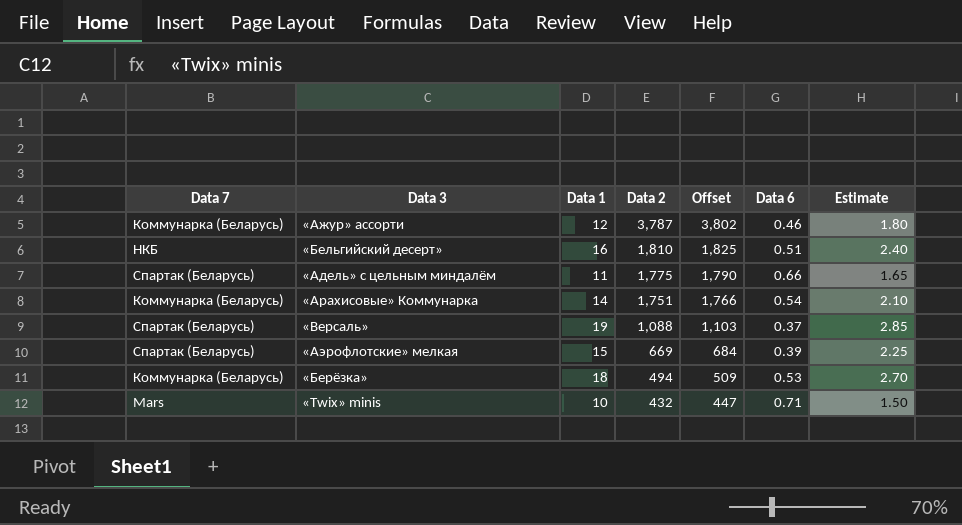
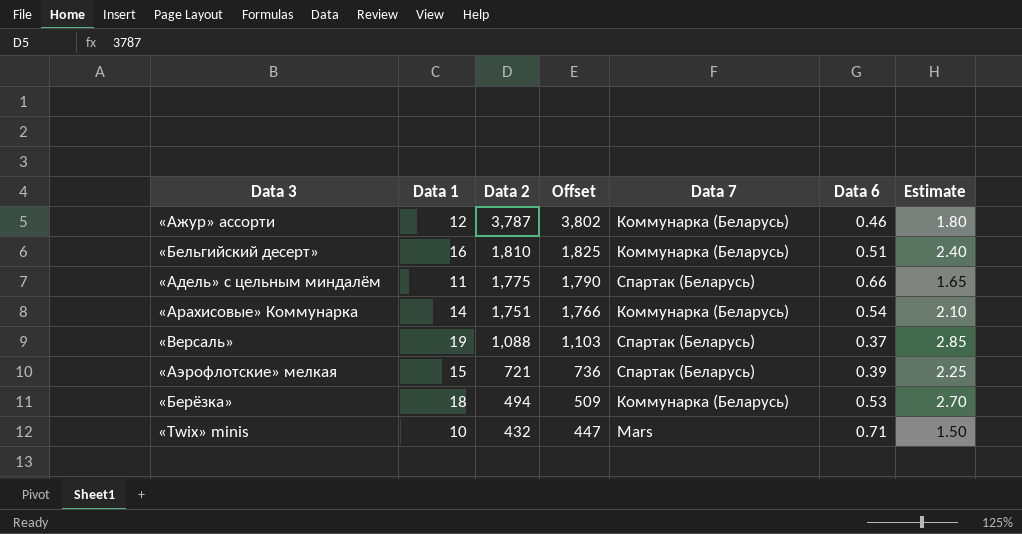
column Data 7 | position: 1 -> 5
«Бельгийский десерт» | Data 7: НКБ -> Коммунарка (Беларусь)
«Аэрофлотские» мелкая | Data 2: 669 -> 721
«Аэрофлотские» мелкая | Offset: 684 -> 736

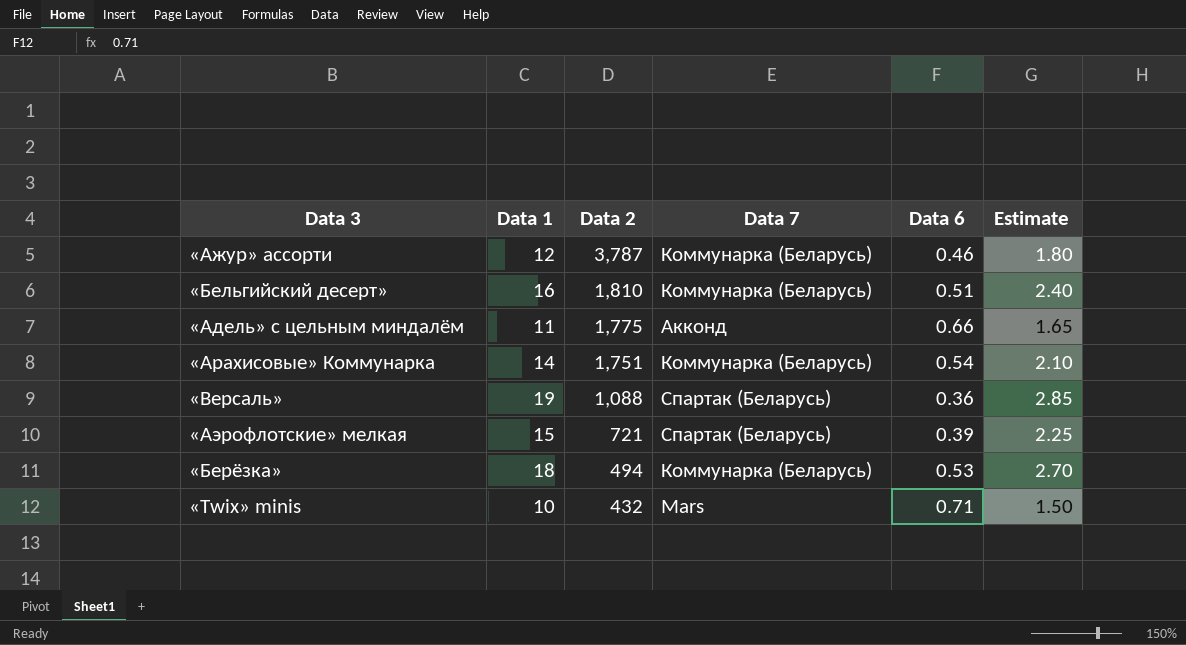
column Offset | formula: [Data 2] + 15 -> none
«Адель» с цельным миндалём | Data 7: Спартак (Беларусь) -> Акконд
«Версаль» | Data 6: 0.37 -> 0.36

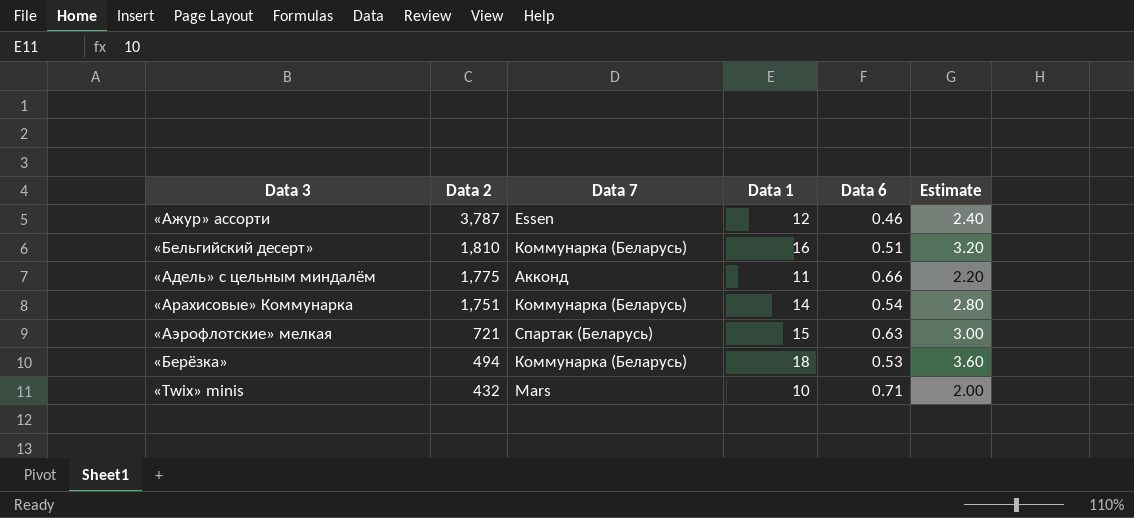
column Data 1 | position: 2 -> 4
column Estimate | formula: [Data 1] * 0.15 -> [Data 1] * 0.2
row «Версаль»: 19 | 1,088 | Спартак (Беларусь) | 0.36 | 2.85 -> none
«Ажур» ассорти | Data 7: Коммунарка (Беларусь) -> Essen
«Аэрофлотские» мелкая | Data 6: 0.39 -> 0.63

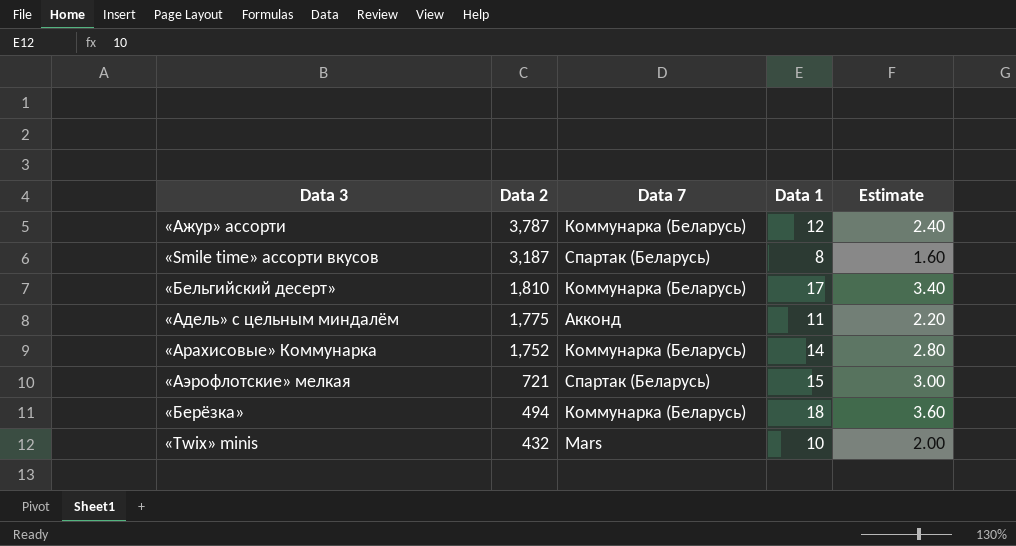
column Data 6 | position: 5 -> none
«Ажур» ассорти | Data 7: Essen -> Коммунарка (Беларусь)
row «Smile time» ассорти вкусов: none -> 3,187 | Спартак (Беларусь) | 8 | 1.60
«Бельгийский десерт» | Data 1: 16 -> 17
«Бельгийский десерт» | Estimate: 3.20 -> 3.40
«Арахисовые» Коммунарка | Data 2: 1,751 -> 1,752

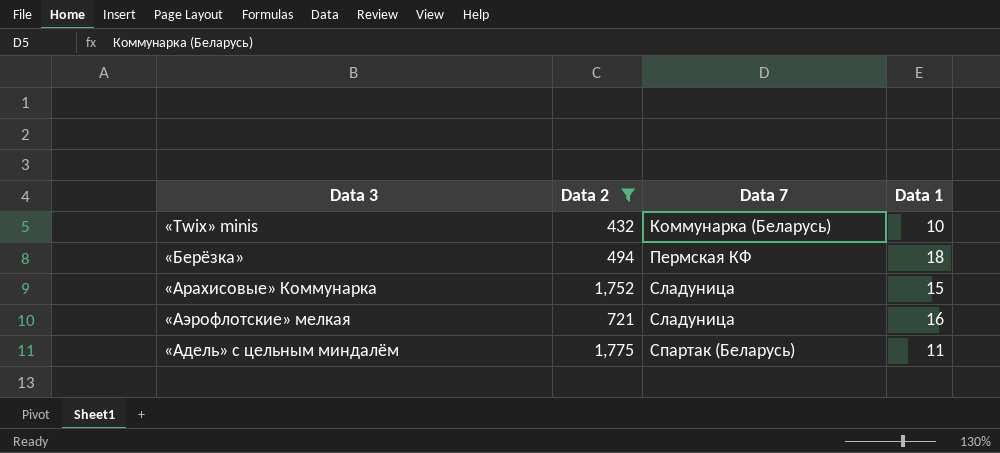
filter: none -> Data 2 <= 1,775
row order: Data 2 descending -> Data 7 ascending
column Estimate | formula: [Data 1] * 0.2 -> none
«Twix» minis | Data 7: Mars -> Коммунарка (Беларусь)
«Берёзка» | Data 7: Коммунарка (Беларусь) -> Пермская КФ
«Арахисовые» Коммунарка | Data 7: Коммунарка (Беларусь) -> Сладуница
«Арахисовые» Коммунарка | Data 1: 14 -> 15
«Аэрофлотские» мелкая | Data 7: Спартак (Беларусь) -> Сладуница
«Аэрофлотские» мелкая | Data 1: 15 -> 16
«Адель» с цельным миндалём | Data 7: Акконд -> Спартак (Беларусь)

